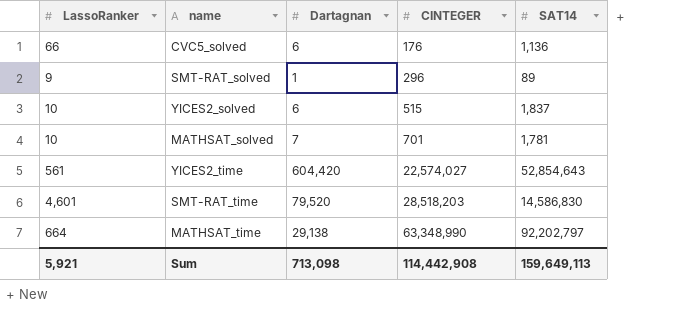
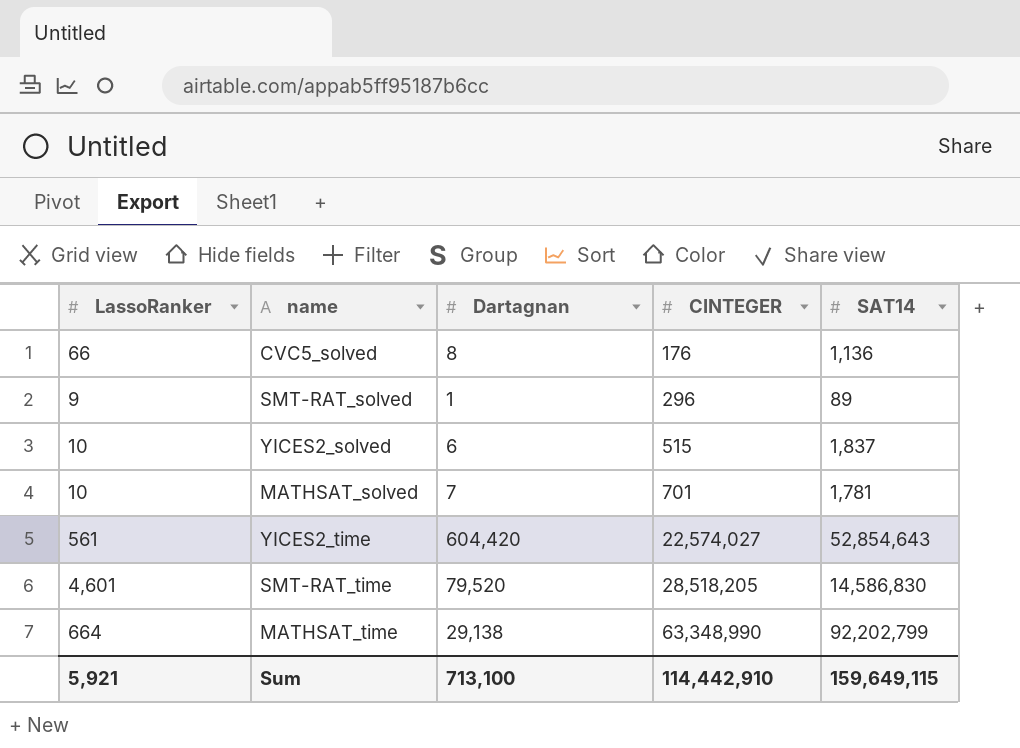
CVC5_solved | Dartagnan: 6 -> 8
SMT-RAT_time | CINTEGER: 28,518,203 -> 28,518,205
MATHSAT_time | SAT14: 92,202,797 -> 92,202,799
Sum | Dartagnan: 713,098 -> 713,100
Sum | CINTEGER: 114,442,908 -> 114,442,910
Sum | SAT14: 159,649,113 -> 159,649,115

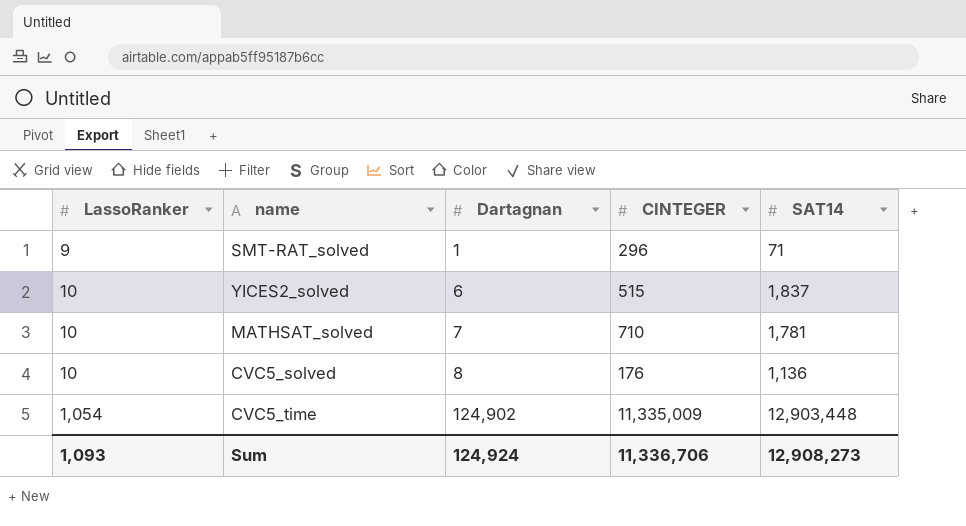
row order: CINTEGER ascending -> LassoRanker ascending
row YICES2_time: 561 | 604,420 | 22,574,027 | 52,854,643 -> none
row SMT-RAT_time: 4,601 | 79,520 | 28,518,205 | 14,586,830 -> none
row MATHSAT_time: 664 | 29,138 | 63,348,990 | 92,202,799 -> none
SMT-RAT_solved | SAT14: 89 -> 71
MATHSAT_solved | CINTEGER: 701 -> 710
CVC5_solved | LassoRanker: 66 -> 10
row CVC5_time: none -> 1,054 | 124,902 | 11,335,009 | 12,903,448
Sum | LassoRanker: 5,921 -> 1,093
Sum | Dartagnan: 713,100 -> 124,924
Sum | CINTEGER: 114,442,910 -> 11,336,706
Sum | SAT14: 159,649,115 -> 12,908,273

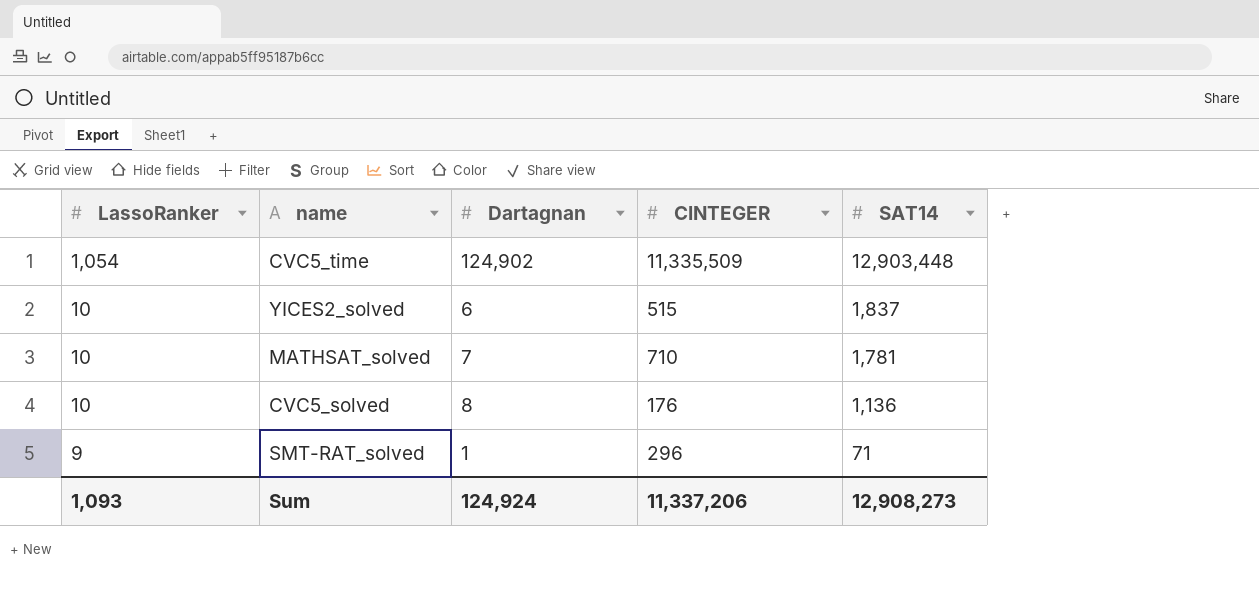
row order: LassoRanker ascending -> LassoRanker descending
CVC5_time | CINTEGER: 11,335,009 -> 11,335,509
Sum | CINTEGER: 11,336,706 -> 11,337,206

